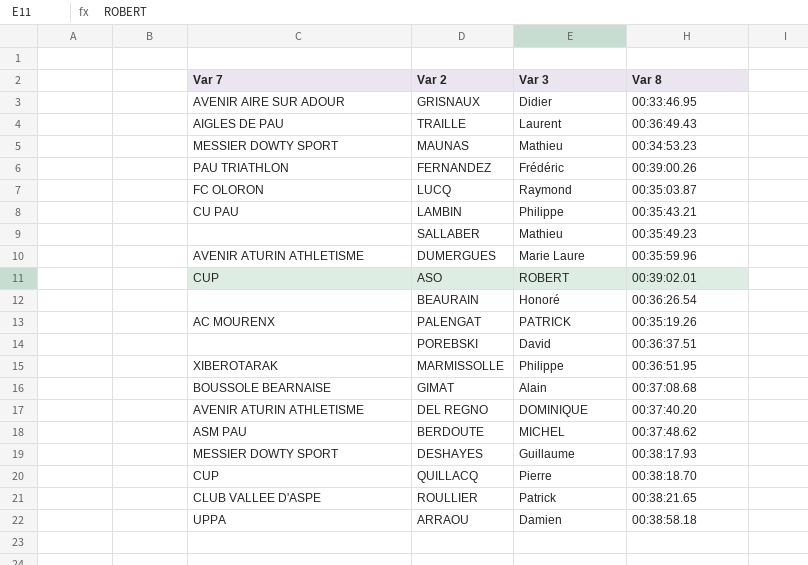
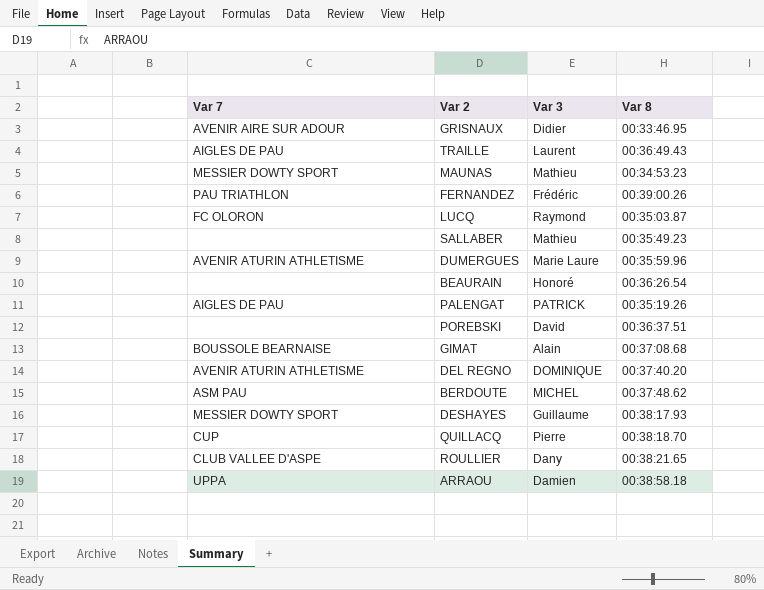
row LAMBIN: CU PAU | Philippe | 00:35:43.21 -> none
row ASO: CUP | ROBERT | 00:39:02.01 -> none
row MARMISSOLLE: XIBEROTARAK | Philippe | 00:36:51.95 -> none
PALENGAT | Var 7: AC MOURENX -> AIGLES DE PAU
ROULLIER | Var 3: Patrick -> Dany

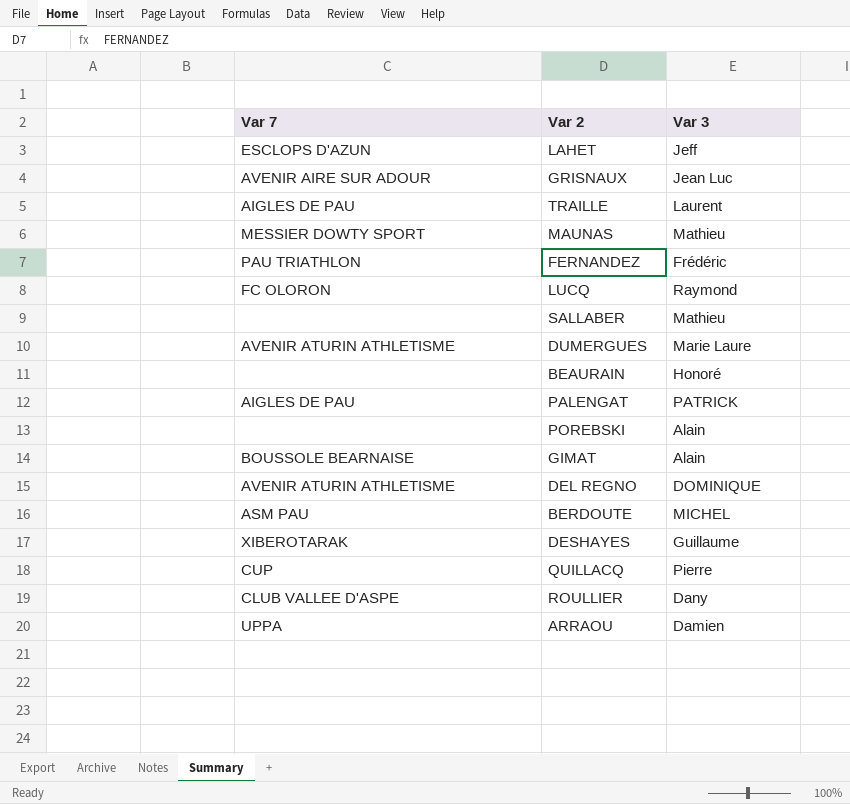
column Var 8 | position: 4 -> none
row LAHET: none -> ESCLOPS D'AZUN | Jeff
GRISNAUX | Var 3: Didier -> Jean Luc
POREBSKI | Var 3: David -> Alain
DESHAYES | Var 7: MESSIER DOWTY SPORT -> XIBEROTARAK

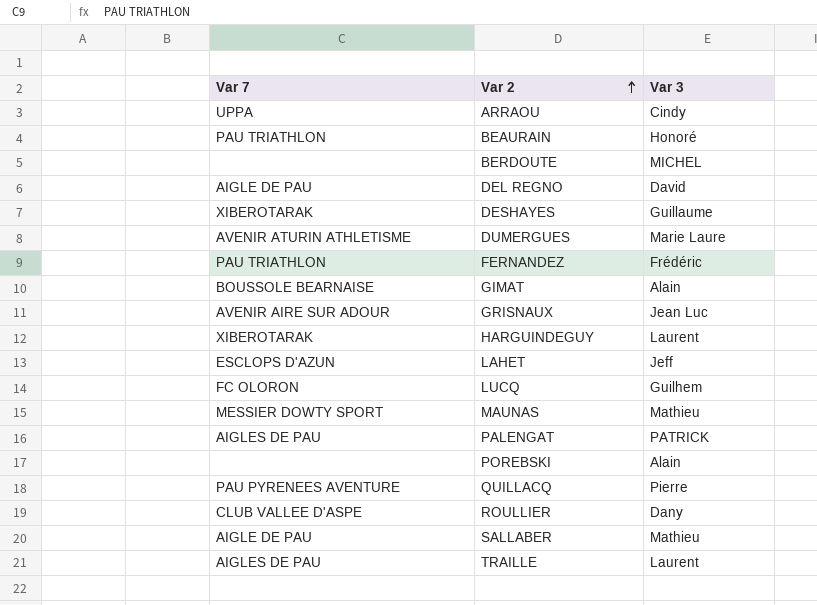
row order: none -> Var 2 ascending
ARRAOU | Var 3: Damien -> Cindy
BEAURAIN | Var 7: none -> PAU TRIATHLON
BERDOUTE | Var 7: ASM PAU -> none
DEL REGNO | Var 7: AVENIR ATURIN ATHLETISME -> AIGLE DE PAU
DEL REGNO | Var 3: DOMINIQUE -> David
row HARGUINDEGUY: none -> XIBEROTARAK | Laurent
LUCQ | Var 3: Raymond -> Guilhem
QUILLACQ | Var 7: CUP -> PAU PYRENEES AVENTURE
SALLABER | Var 7: none -> AIGLE DE PAU

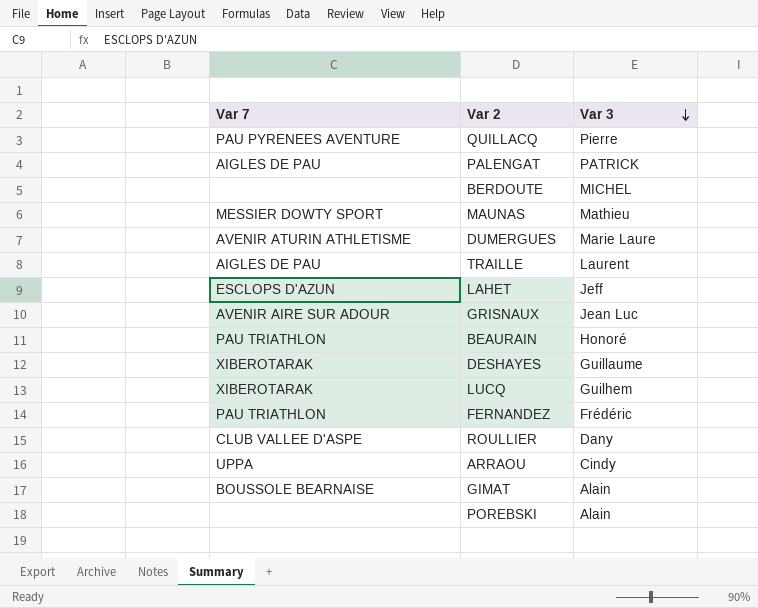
row order: Var 2 ascending -> Var 3 descending
row DEL REGNO: AIGLE DE PAU | David -> none
row HARGUINDEGUY: XIBEROTARAK | Laurent -> none
row SALLABER: AIGLE DE PAU | Mathieu -> none
LUCQ | Var 7: FC OLORON -> XIBEROTARAK

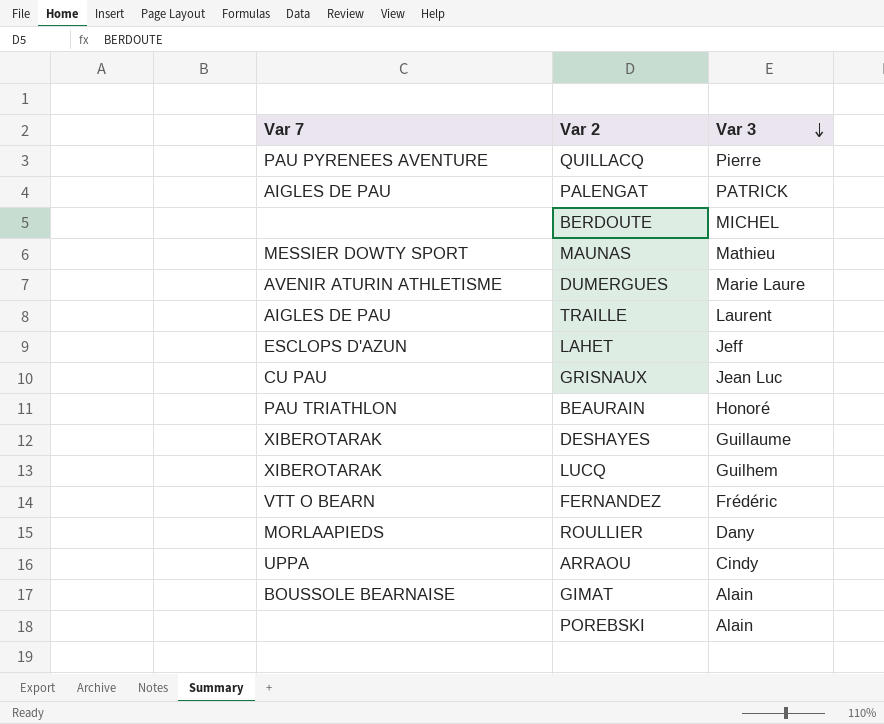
GRISNAUX | Var 7: AVENIR AIRE SUR ADOUR -> CU PAU
FERNANDEZ | Var 7: PAU TRIATHLON -> VTT O BEARN
ROULLIER | Var 7: CLUB VALLEE D'ASPE -> MORLAAPIEDS

